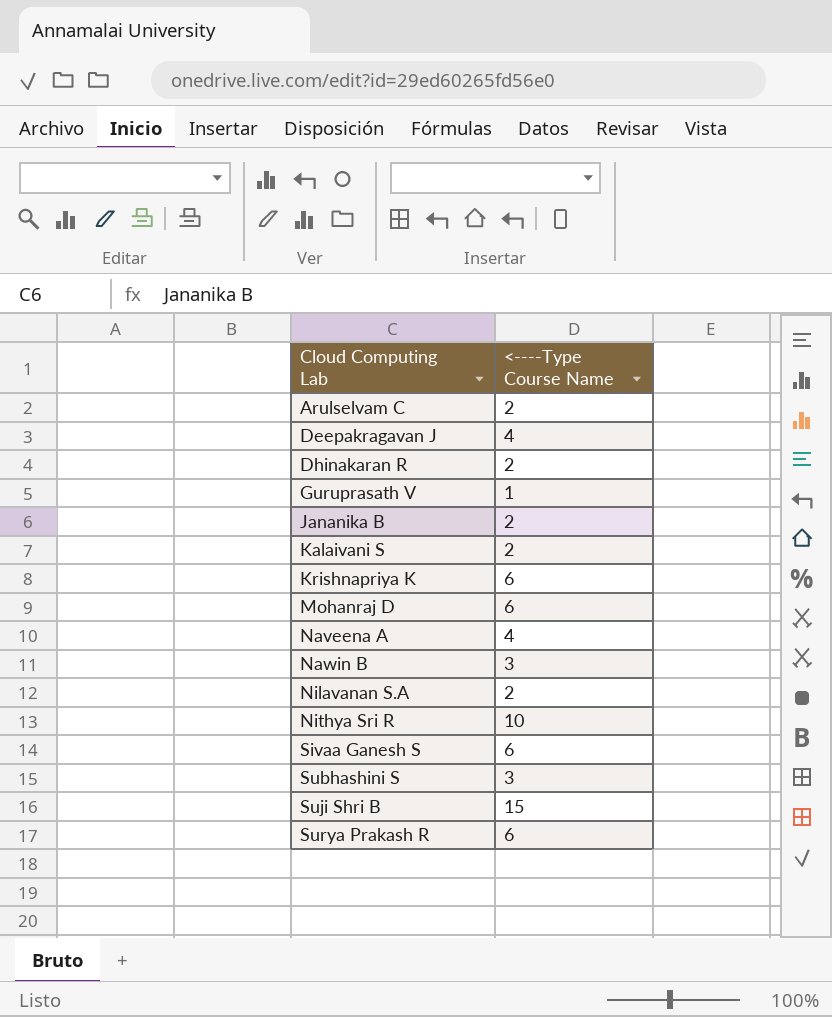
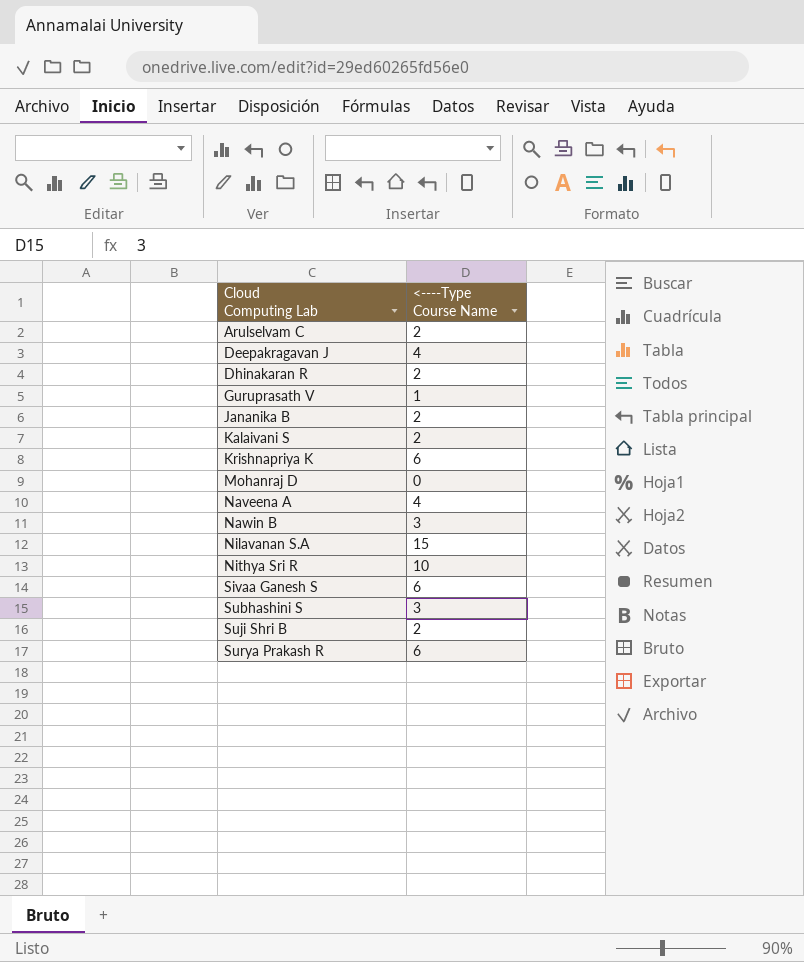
Mohanraj D | <----Type Course Name: 6 -> 0
Nilavanan S.A | <----Type Course Name: 2 -> 15
Suji Shri B | <----Type Course Name: 15 -> 2

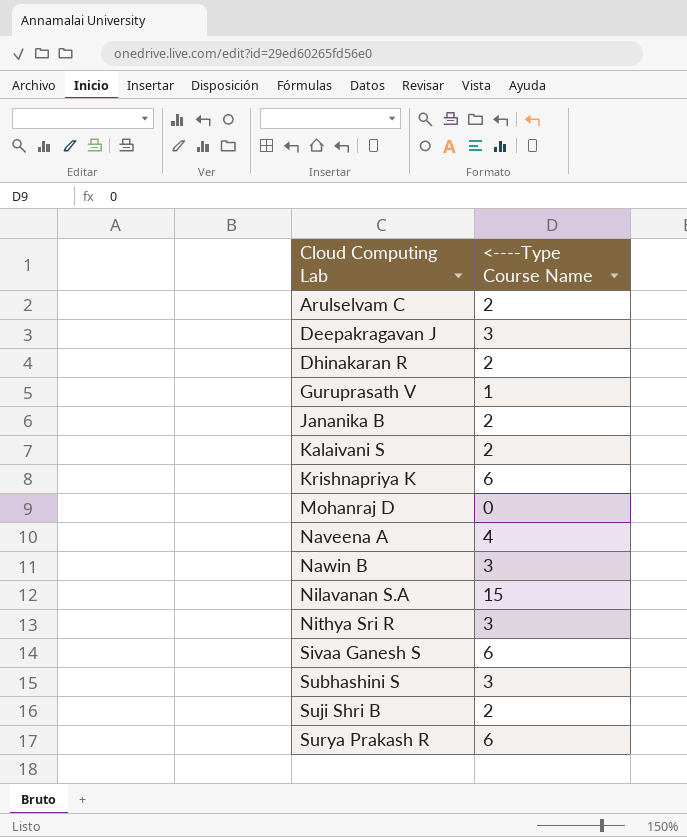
Deepakragavan J | <----Type Course Name: 4 -> 3
Nithya Sri R | <----Type Course Name: 10 -> 3

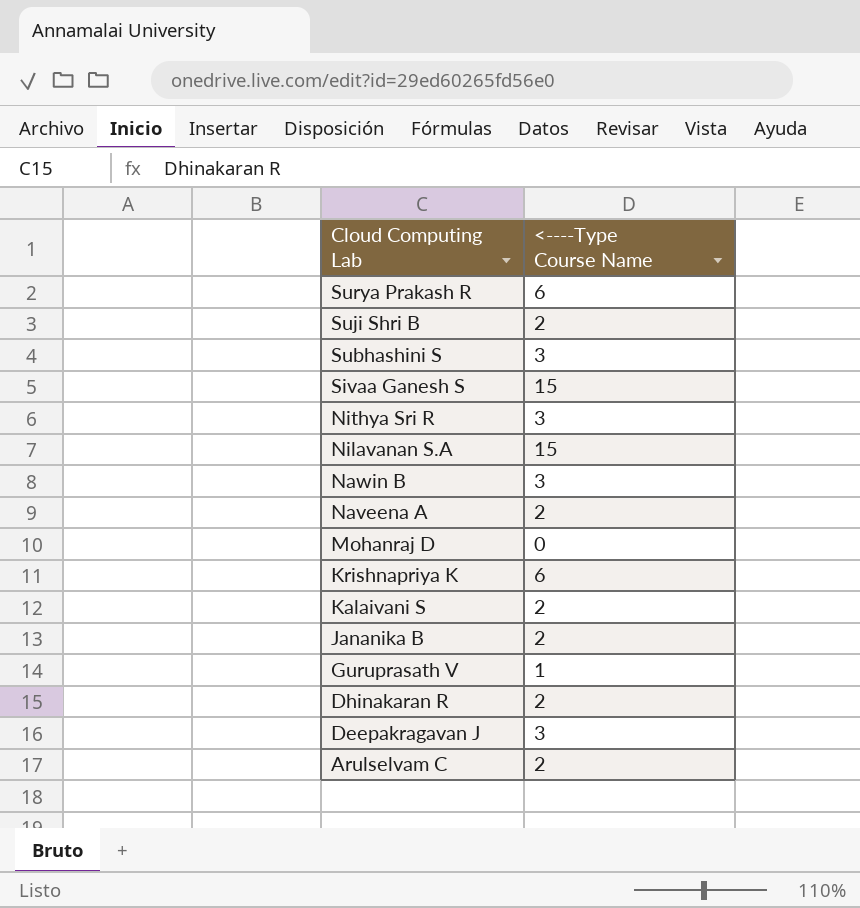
row order: Cloud Computing Lab ascending -> Cloud Computing Lab descending
Sivaa Ganesh S | <----Type Course Name: 6 -> 15
Naveena A | <----Type Course Name: 4 -> 2

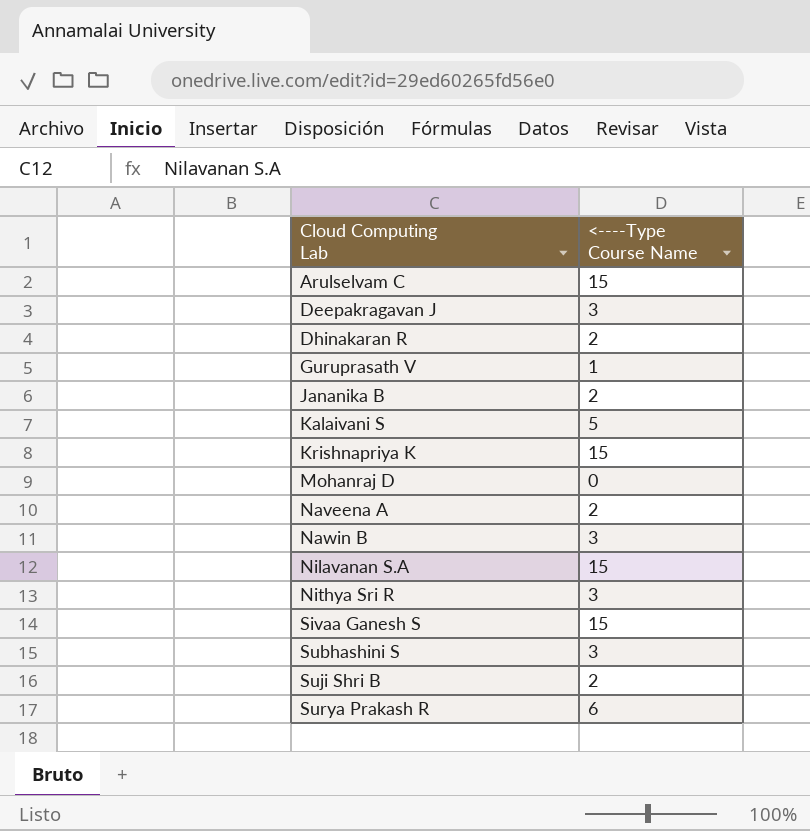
row order: Cloud Computing Lab descending -> Cloud Computing Lab ascending
Arulselvam C | <----Type Course Name: 2 -> 15
Kalaivani S | <----Type Course Name: 2 -> 5
Krishnapriya K | <----Type Course Name: 6 -> 15

